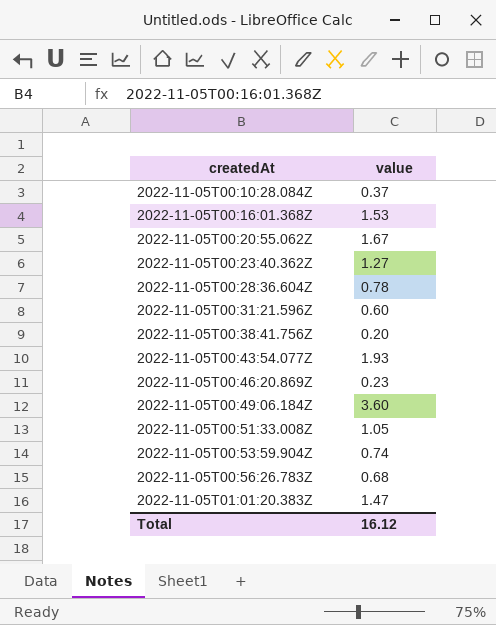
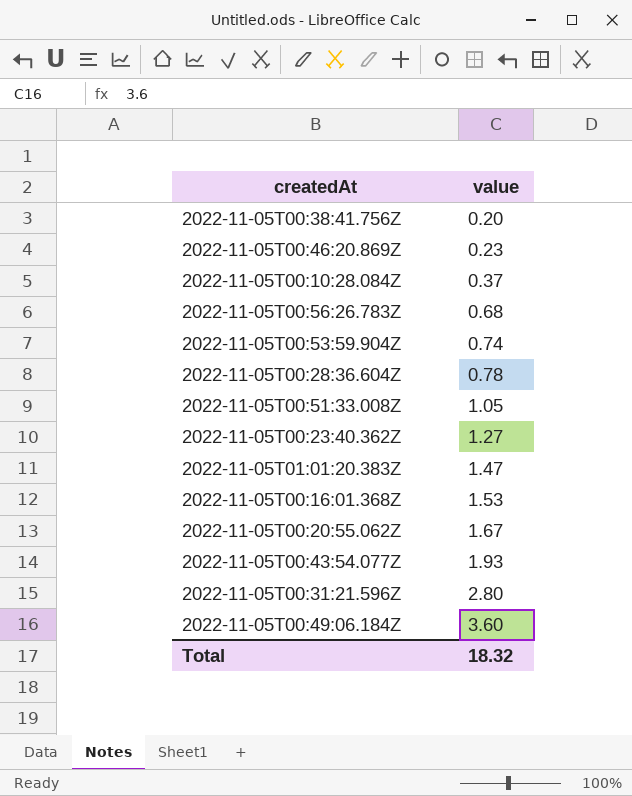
row order: createdAt ascending -> value ascending
2022-11-05T00:31:21.596Z | value: 0.60 -> 2.80
Total | value: 16.12 -> 18.32

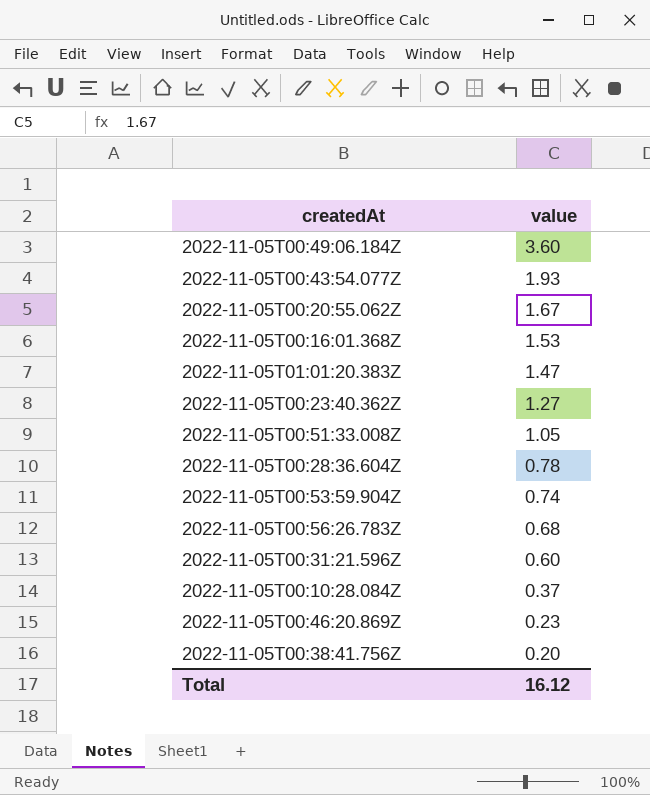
row order: value ascending -> value descending
2022-11-05T00:31:21.596Z | value: 2.80 -> 0.60
Total | value: 18.32 -> 16.12

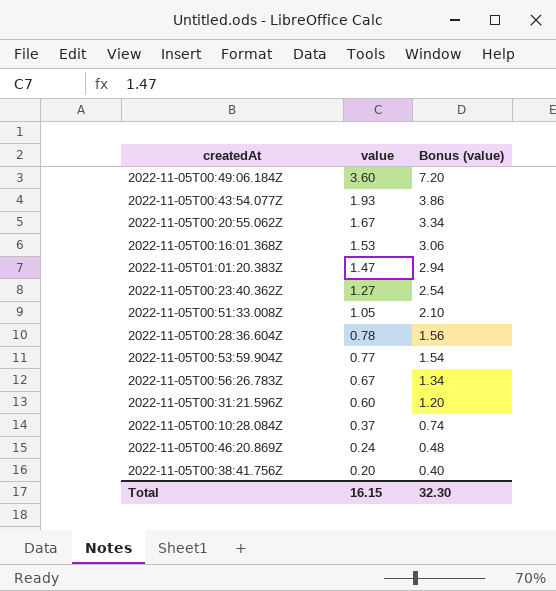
column Bonus (value) | formula: none -> [value] * 2
2022-11-05T00:53:59.904Z | value: 0.74 -> 0.77
2022-11-05T00:56:26.783Z | value: 0.68 -> 0.67
2022-11-05T00:46:20.869Z | value: 0.23 -> 0.24
Total | value: 16.12 -> 16.15

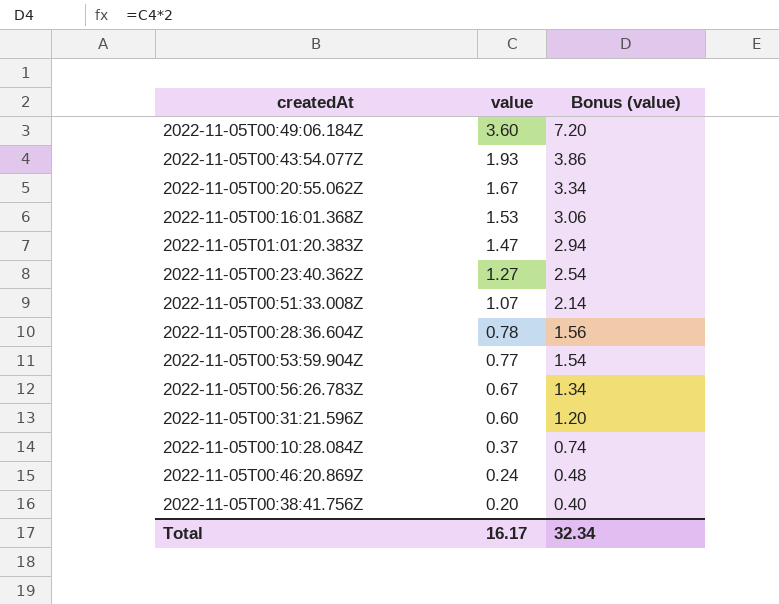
2022-11-05T00:51:33.008Z | value: 1.05 -> 1.07
2022-11-05T00:51:33.008Z | Bonus (value): 2.10 -> 2.14
Total | value: 16.15 -> 16.17
Total | Bonus (value): 32.30 -> 32.34

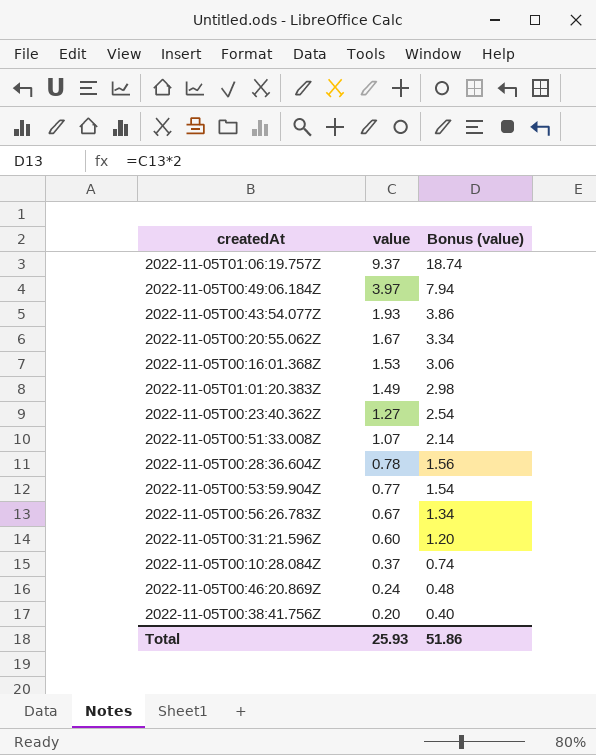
row 2022-11-05T01:06:19.757Z: none -> 9.37 | 18.74
2022-11-05T00:49:06.184Z | value: 3.60 -> 3.97
2022-11-05T00:49:06.184Z | Bonus (value): 7.20 -> 7.94
2022-11-05T01:01:20.383Z | value: 1.47 -> 1.49
2022-11-05T01:01:20.383Z | Bonus (value): 2.94 -> 2.98
Total | value: 16.17 -> 25.93
Total | Bonus (value): 32.34 -> 51.86

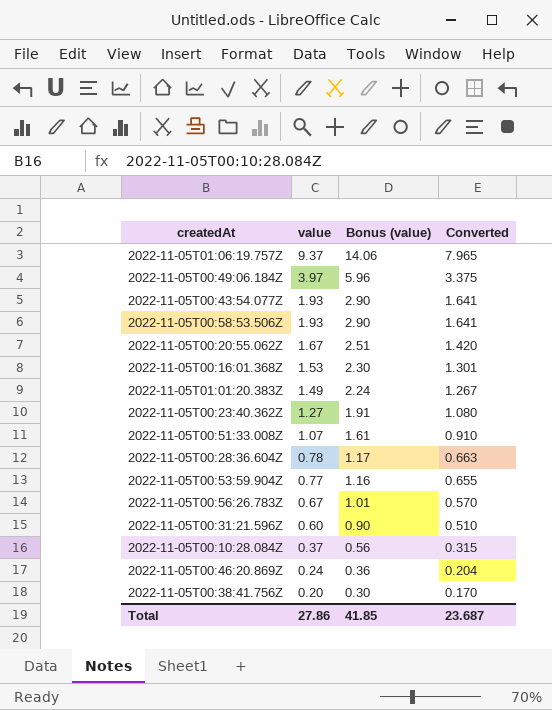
column Bonus (value) | formula: [value] * 2 -> [value] * 1.5
column Converted | formula: none -> [value] * 0.85
row 2022-11-05T00:58:53.506Z: none -> 1.93 | 2.90 | 1.641
Total | value: 25.93 -> 27.86
Total | Bonus (value): 51.86 -> 41.85

